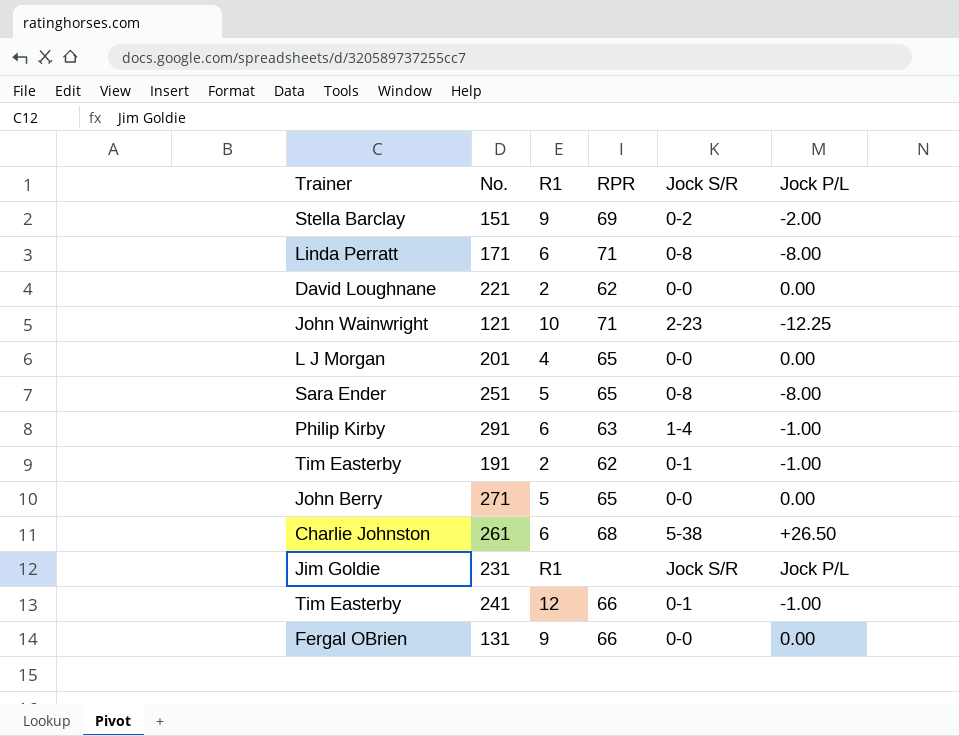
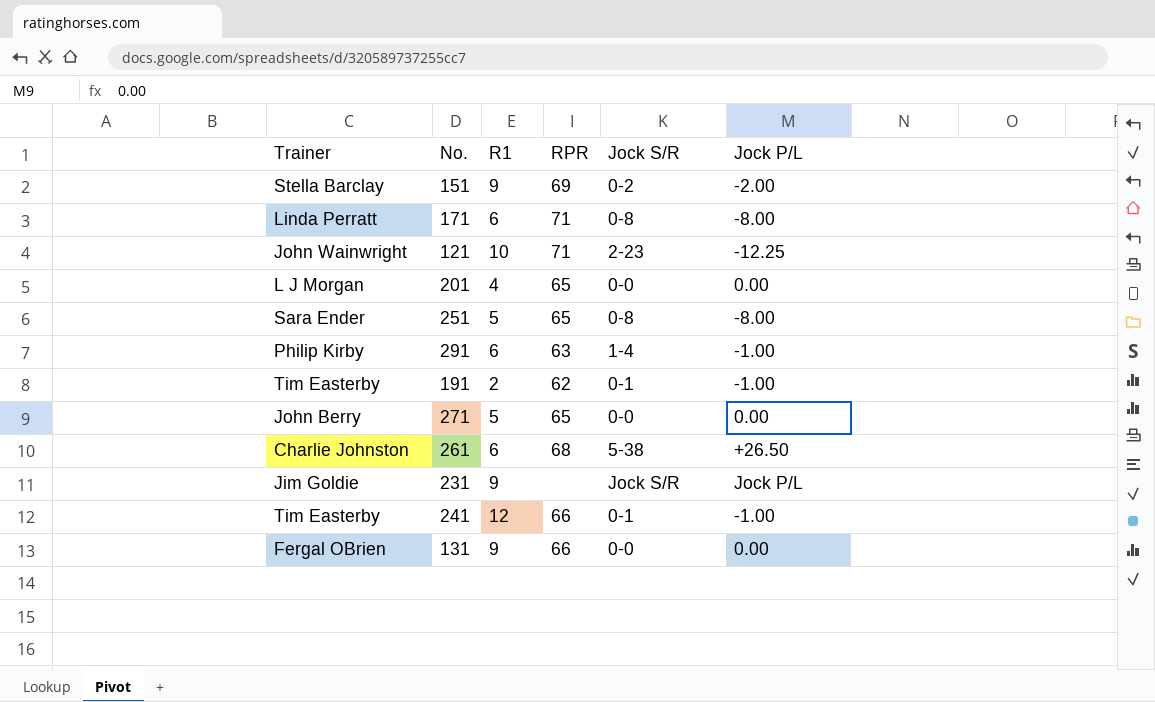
row 221: David Loughnane | 2 | 62 | 0-0 | 0.00 -> none
231 | R1: R1 -> 9

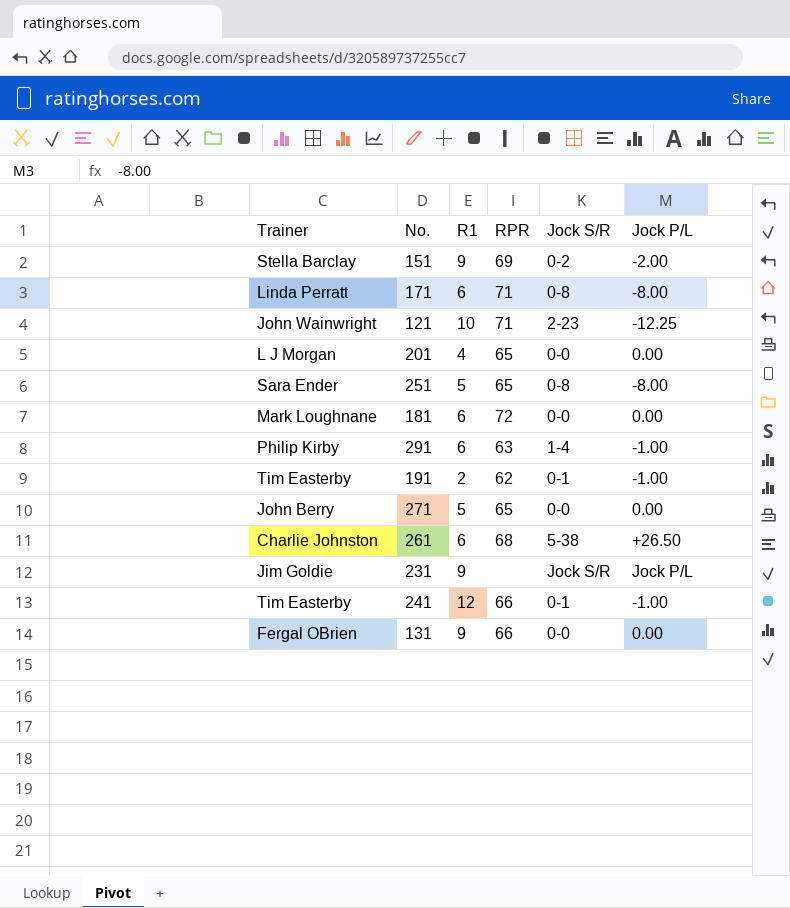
row 181: none -> Mark Loughnane | 6 | 72 | 0-0 | 0.00

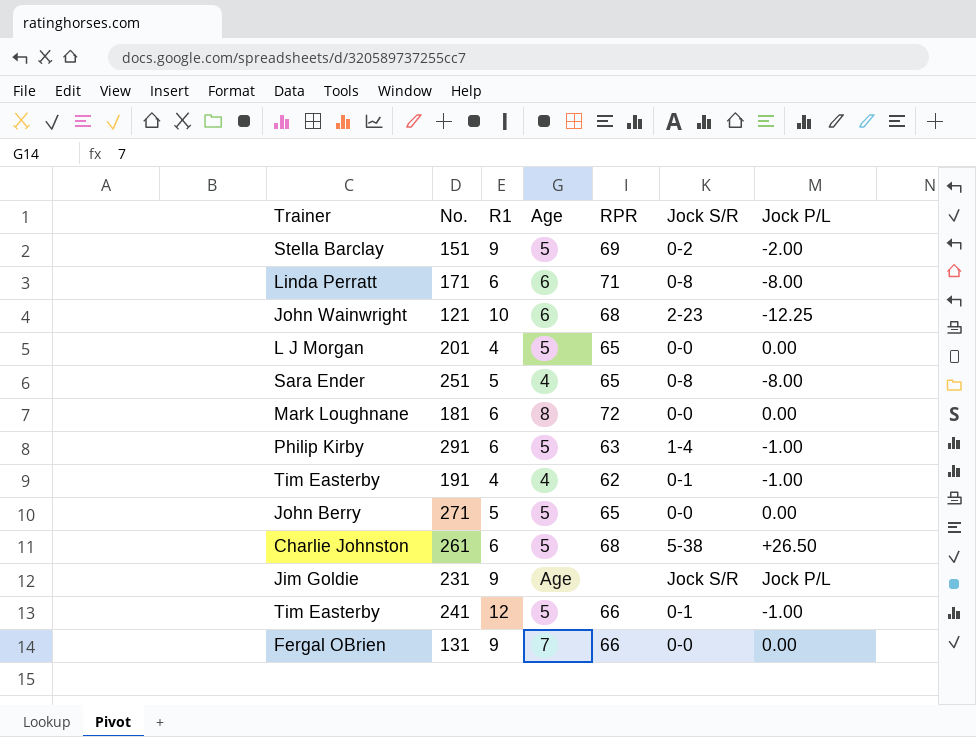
column Age | position: none -> 4
121 | RPR: 71 -> 68
191 | R1: 2 -> 4

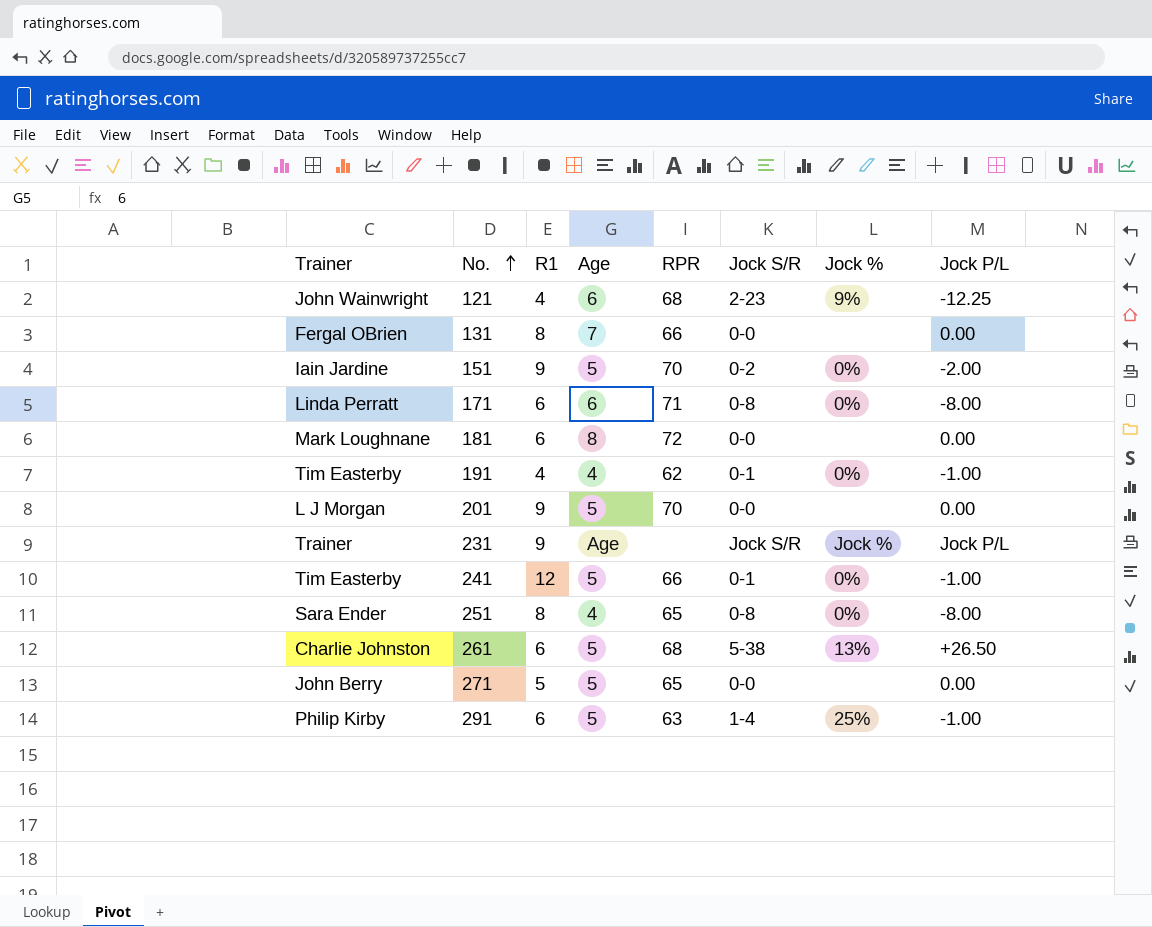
row order: none -> No. ascending
column Jock % | position: none -> 7
121 | R1: 10 -> 4
131 | R1: 9 -> 8
151 | Trainer: Stella Barclay -> Iain Jardine
151 | RPR: 69 -> 70
201 | R1: 4 -> 9
201 | RPR: 65 -> 70
231 | Trainer: Jim Goldie -> Trainer
251 | R1: 5 -> 8

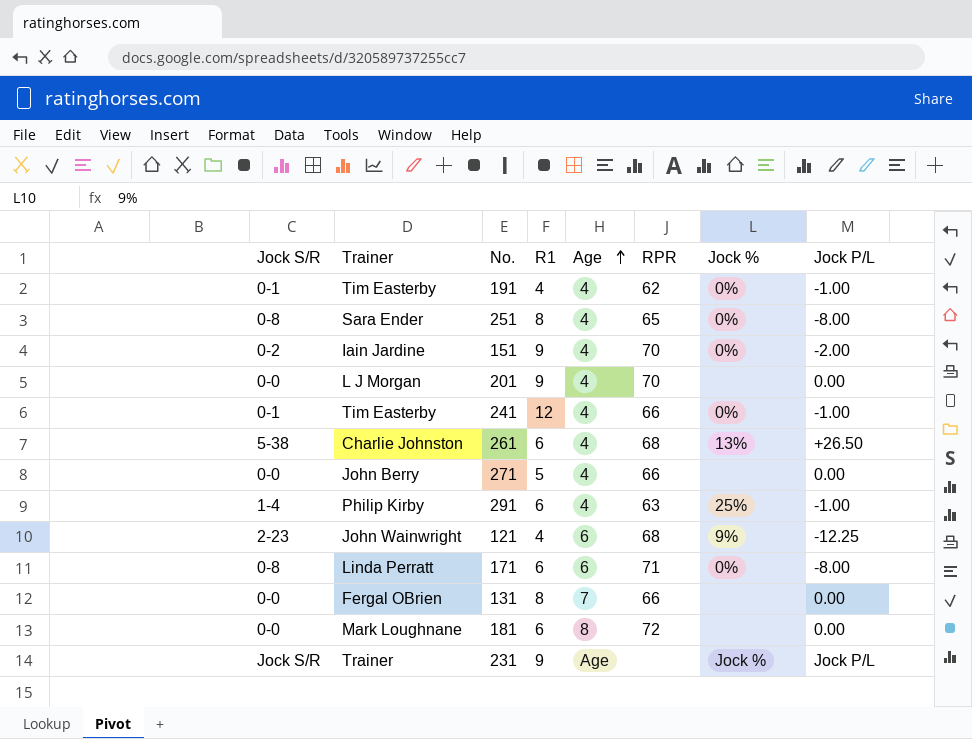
row order: No. ascending -> Age ascending
column Jock S/R | position: 6 -> 1
151 | Age: 5 -> 4
201 | Age: 5 -> 4
241 | Age: 5 -> 4
261 | Age: 5 -> 4
271 | Age: 5 -> 4
271 | RPR: 65 -> 66
291 | Age: 5 -> 4

